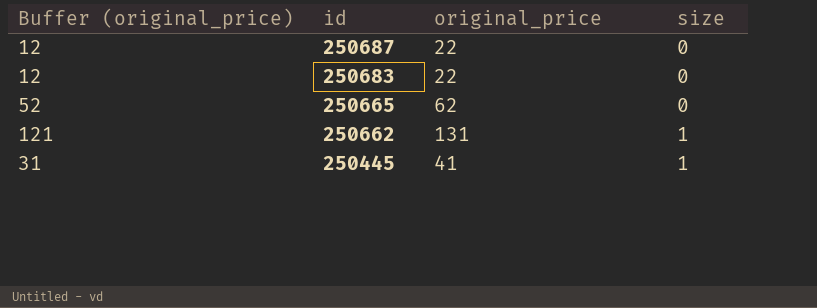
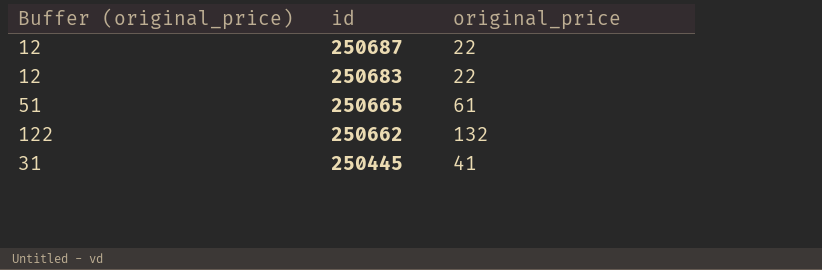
column size | position: 4 -> none
250665 | Buffer (original_price): 52 -> 51
250665 | original_price: 62 -> 61
250662 | Buffer (original_price): 121 -> 122
250662 | original_price: 131 -> 132

